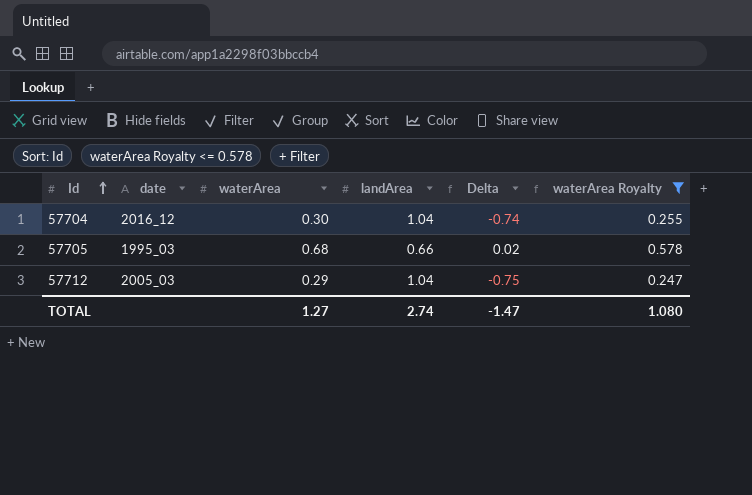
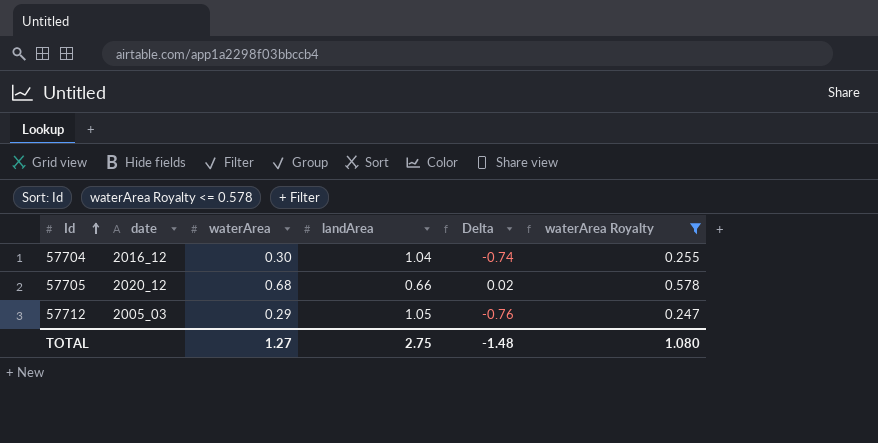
57705 | date: 1995_03 -> 2020_12
57712 | landArea: 1.04 -> 1.05
57712 | Delta: -0.75 -> -0.76
TOTAL | landArea: 2.74 -> 2.75
TOTAL | Delta: -1.47 -> -1.48

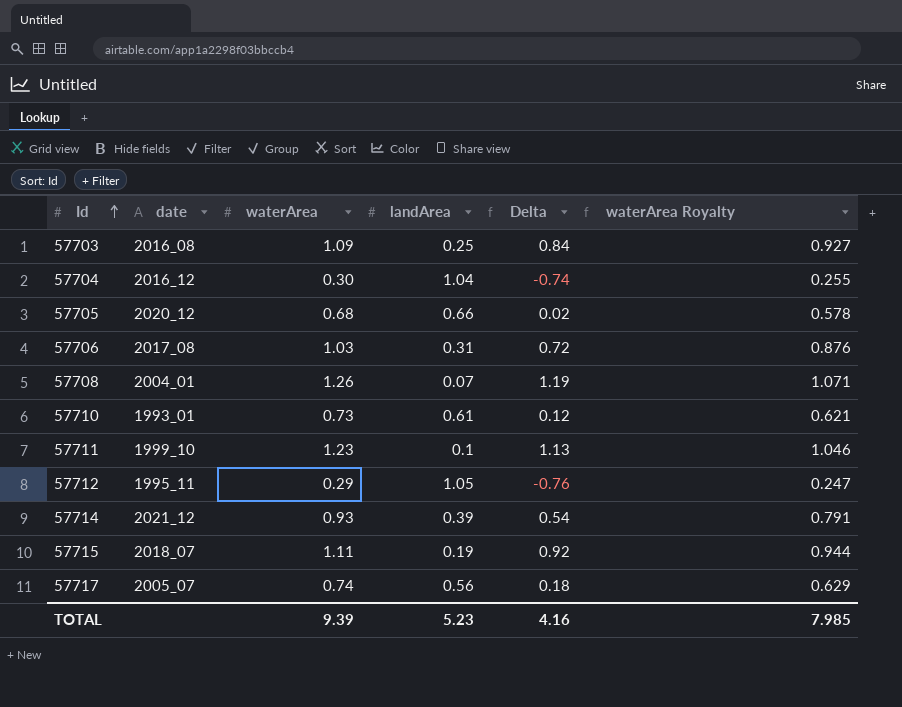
filter: waterArea Royalty <= 0.578 -> none
57712 | date: 2005_03 -> 1995_11
TOTAL | waterArea: 1.27 -> 9.39
TOTAL | landArea: 2.75 -> 5.23
TOTAL | Delta: -1.48 -> 4.16
TOTAL | waterArea Royalty: 1.080 -> 7.985

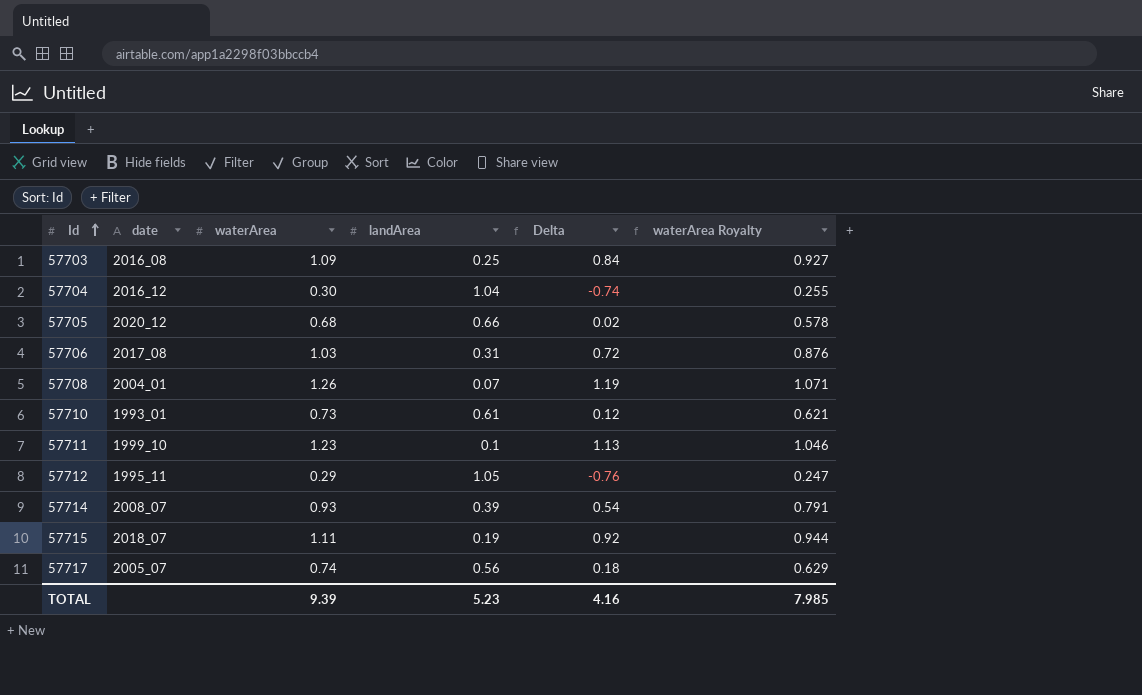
57714 | date: 2021_12 -> 2008_07

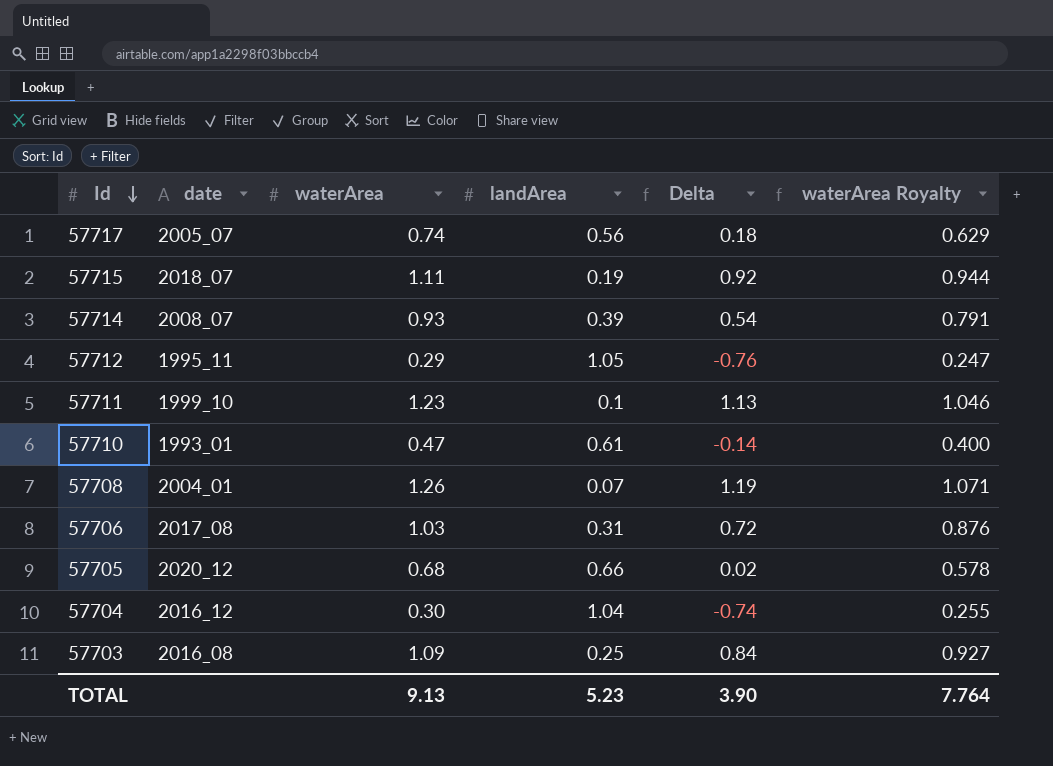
row order: Id ascending -> Id descending
57710 | waterArea: 0.73 -> 0.47
57710 | Delta: 0.12 -> -0.14
57710 | waterArea Royalty: 0.621 -> 0.400
TOTAL | waterArea: 9.39 -> 9.13
TOTAL | Delta: 4.16 -> 3.90
TOTAL | waterArea Royalty: 7.985 -> 7.764

